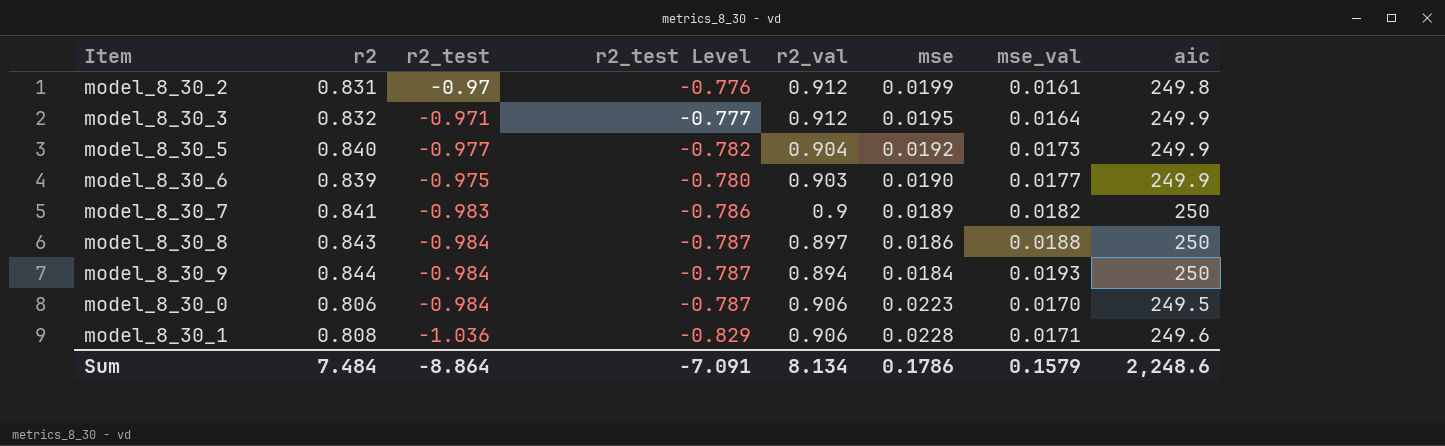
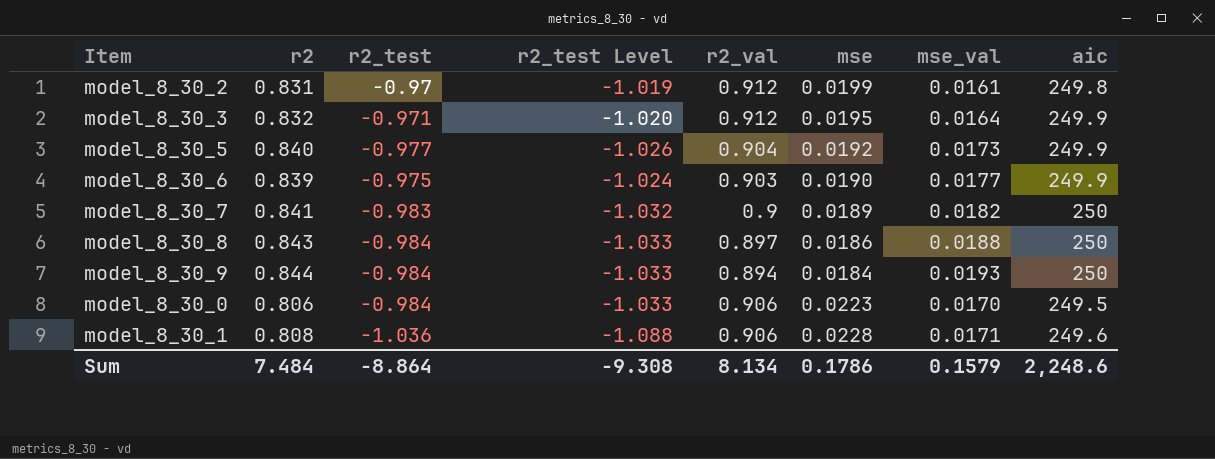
column r2_test Level | formula: [r2_test] * 0.8 -> [r2_test] * 1.05
Sum | r2_test Level: -7.091 -> -9.308

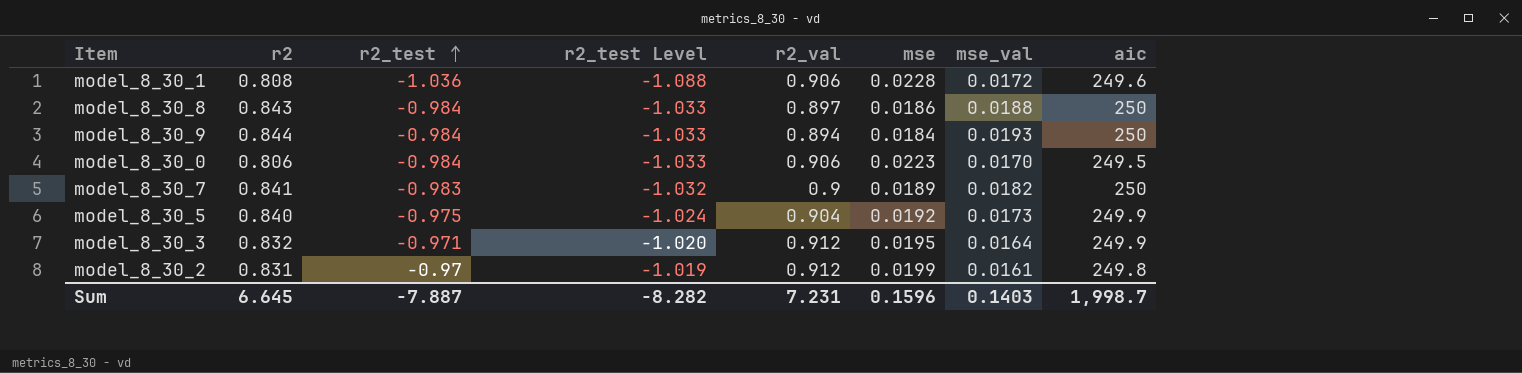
row order: none -> r2_test ascending
row model_8_30_6: 0.839 | -0.975 | -1.024 | 0.903 | 0.0190 | 0.0177 | 249.9 -> none
model_8_30_1 | mse_val: 0.0171 -> 0.0172
model_8_30_5 | r2_test: -0.977 -> -0.975
model_8_30_5 | r2_test Level: -1.026 -> -1.024
Sum | r2: 7.484 -> 6.645
Sum | r2_test: -8.864 -> -7.887
Sum | r2_test Level: -9.308 -> -8.282
Sum | r2_val: 8.134 -> 7.231
Sum | mse: 0.1786 -> 0.1596
Sum | mse_val: 0.1579 -> 0.1403
Sum | aic: 2,248.6 -> 1,998.7

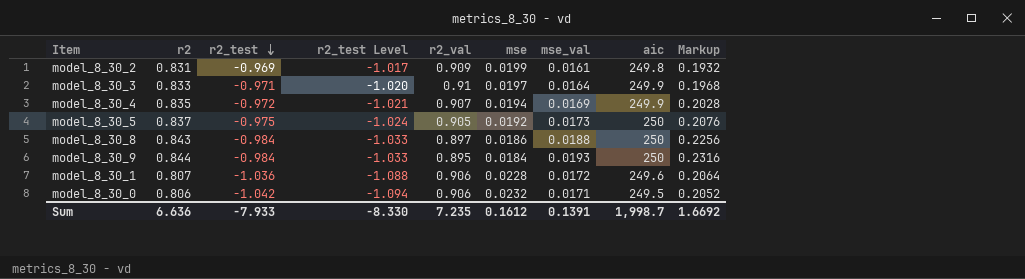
row order: r2_test ascending -> r2_test descending
column Markup | formula: none -> [mse_val] * 12
row model_8_30_7: 0.841 | -0.983 | -1.032 | 0.9 | 0.0189 | 0.0182 | 250 -> none
model_8_30_2 | r2_test: -0.97 -> -0.969
model_8_30_2 | r2_test Level: -1.019 -> -1.017
model_8_30_2 | r2_val: 0.912 -> 0.909
model_8_30_3 | r2: 0.832 -> 0.833
model_8_30_3 | r2_val: 0.912 -> 0.91
model_8_30_3 | mse: 0.0195 -> 0.0197
row model_8_30_4: none -> 0.835 | -0.972 | -1.021 | 0.907 | 0.0194 | 0.0169 | 249.9 | 0.2028
model_8_30_5 | r2: 0.840 -> 0.837
model_8_30_5 | r2_val: 0.904 -> 0.905
model_8_30_5 | aic: 249.9 -> 250
model_8_30_9 | r2_val: 0.894 -> 0.895
model_8_30_1 | r2: 0.808 -> 0.807
model_8_30_0 | r2_test: -0.984 -> -1.042
model_8_30_0 | r2_test Level: -1.033 -> -1.094
model_8_30_0 | mse: 0.0223 -> 0.0232
model_8_30_0 | mse_val: 0.0170 -> 0.0171
Sum | r2: 6.645 -> 6.636
Sum | r2_test: -7.887 -> -7.933
Sum | r2_test Level: -8.282 -> -8.330
Sum | r2_val: 7.231 -> 7.235
Sum | mse: 0.1596 -> 0.1612
Sum | mse_val: 0.1403 -> 0.1391

